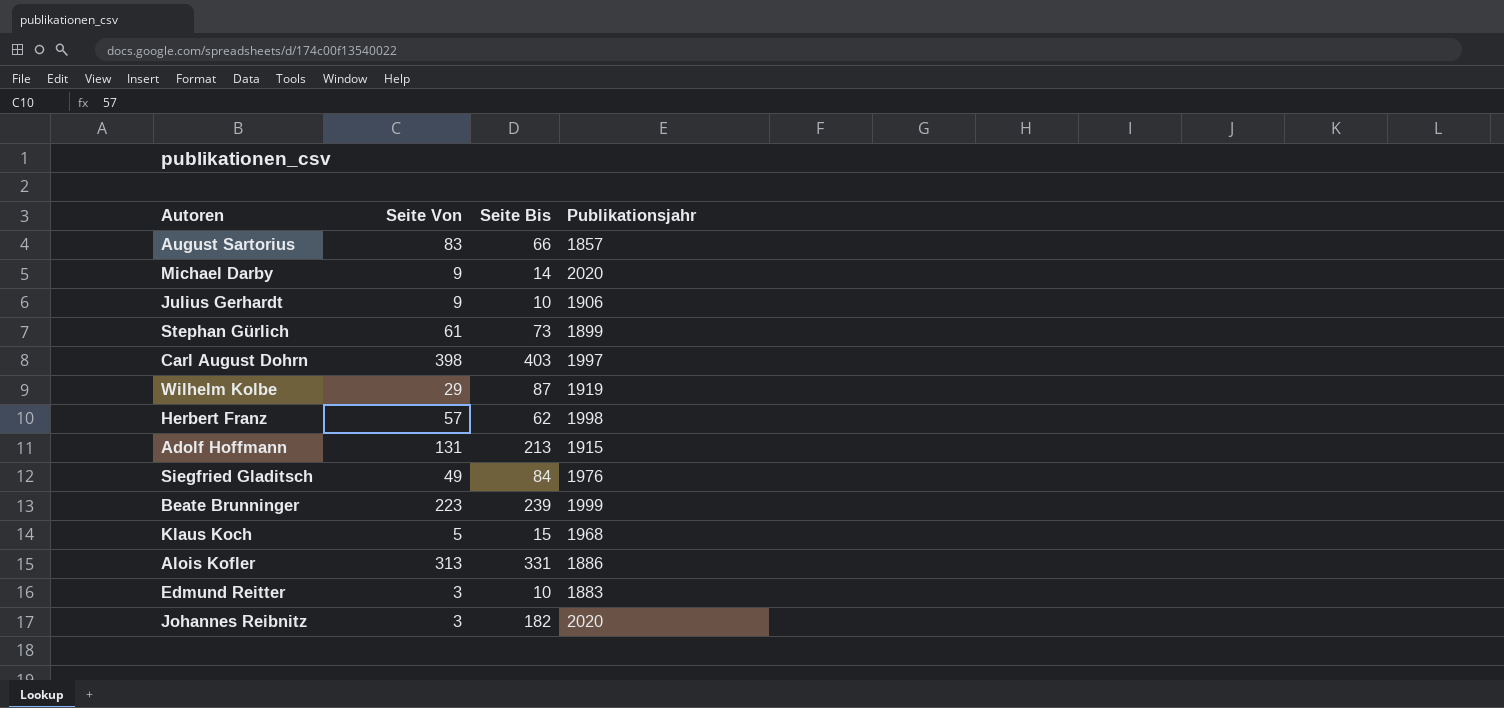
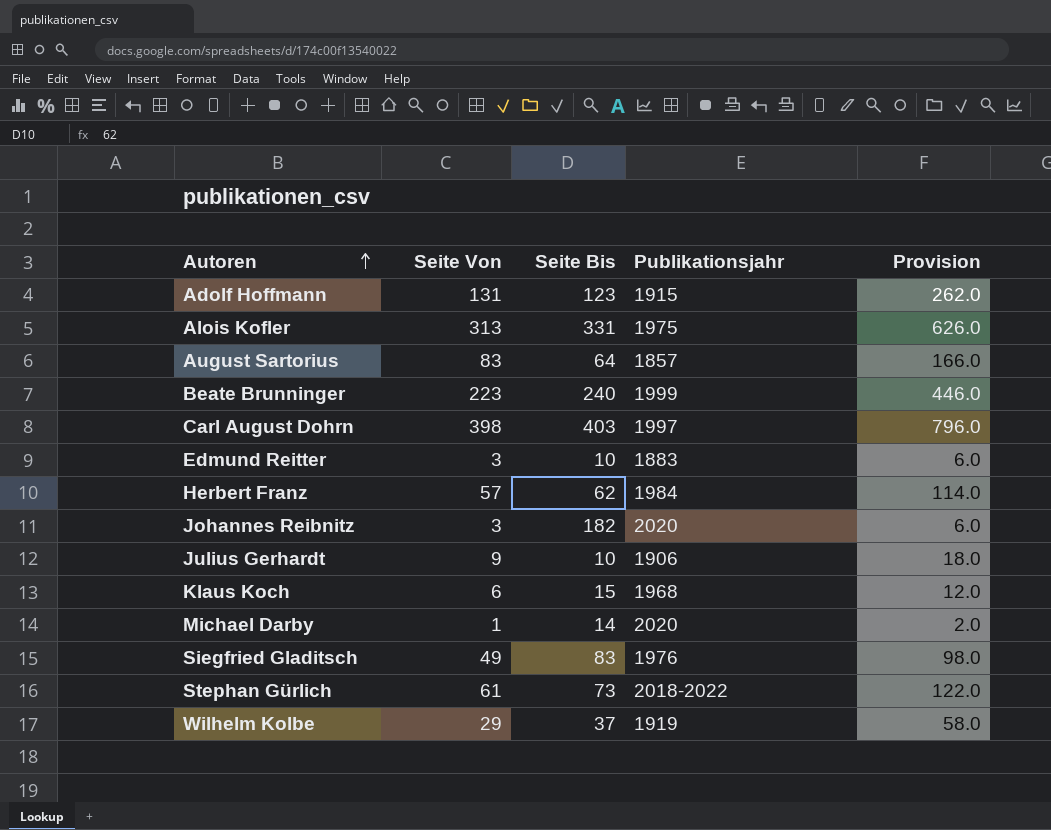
row order: none -> Autoren ascending
column Provision | formula: none -> [Seite Von] * 2
Adolf Hoffmann | Seite Bis: 213 -> 123
Alois Kofler | Publikationsjahr: 1886 -> 1975
August Sartorius | Seite Bis: 66 -> 64
Beate Brunninger | Seite Bis: 239 -> 240
Herbert Franz | Publikationsjahr: 1998 -> 1984
Klaus Koch | Seite Von: 5 -> 6
Michael Darby | Seite Von: 9 -> 1
Siegfried Gladitsch | Seite Bis: 84 -> 83
Stephan Gürlich | Publikationsjahr: 1899 -> 2018-2022
Wilhelm Kolbe | Seite Bis: 87 -> 37

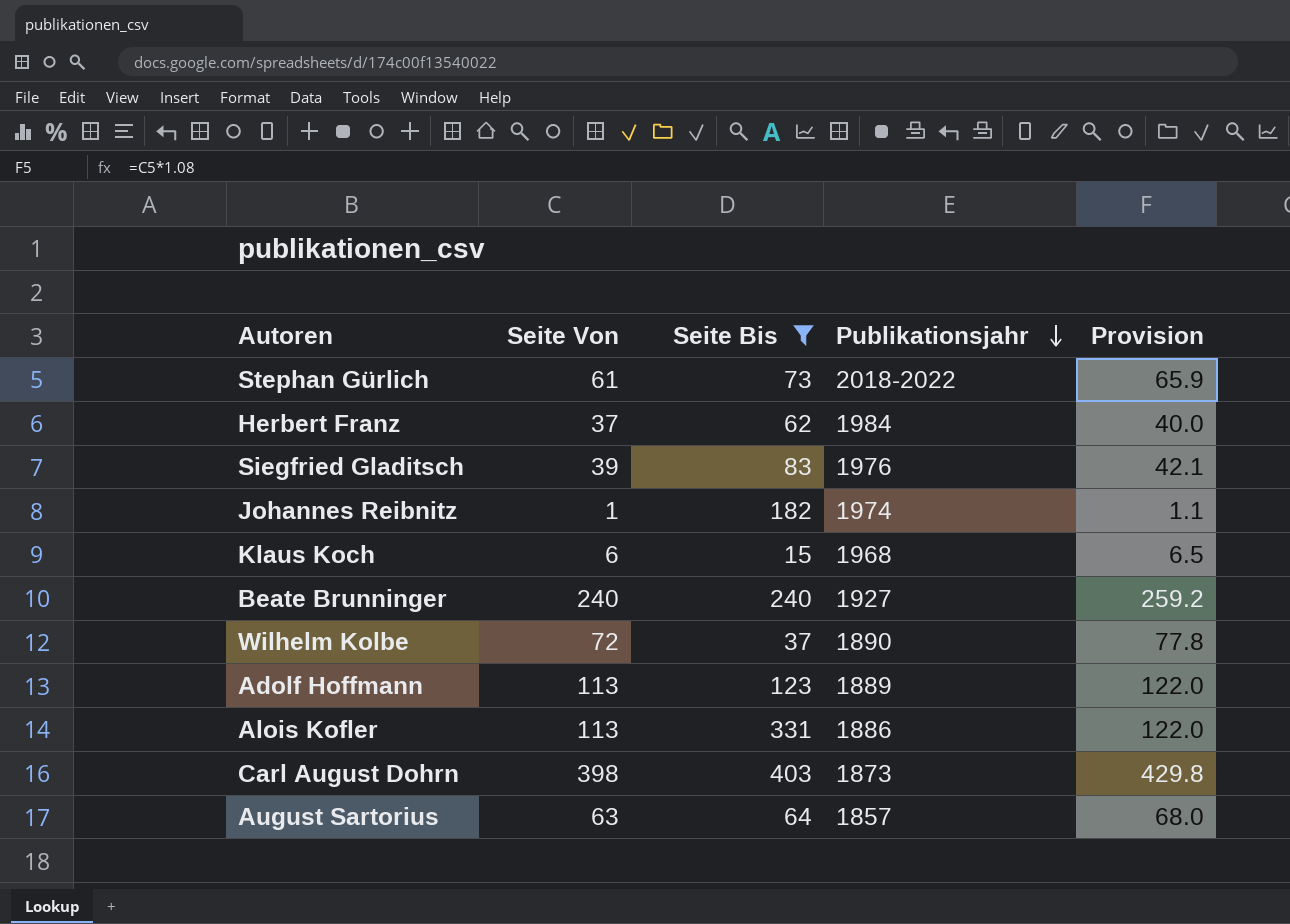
filter: none -> Seite Bis >= 15
row order: Autoren ascending -> Publikationsjahr descending
column Provision | formula: [Seite Von] * 2 -> [Seite Von] * 1.08
Herbert Franz | Seite Von: 57 -> 37
Siegfried Gladitsch | Seite Von: 49 -> 39
Johannes Reibnitz | Seite Von: 3 -> 1
Johannes Reibnitz | Publikationsjahr: 2020 -> 1974
Beate Brunninger | Seite Von: 223 -> 240
Beate Brunninger | Publikationsjahr: 1999 -> 1927
Wilhelm Kolbe | Seite Von: 29 -> 72
Wilhelm Kolbe | Publikationsjahr: 1919 -> 1890
Adolf Hoffmann | Seite Von: 131 -> 113
Adolf Hoffmann | Publikationsjahr: 1915 -> 1889
Alois Kofler | Seite Von: 313 -> 113
Alois Kofler | Publikationsjahr: 1975 -> 1886
Carl August Dohrn | Publikationsjahr: 1997 -> 1873
August Sartorius | Seite Von: 83 -> 63

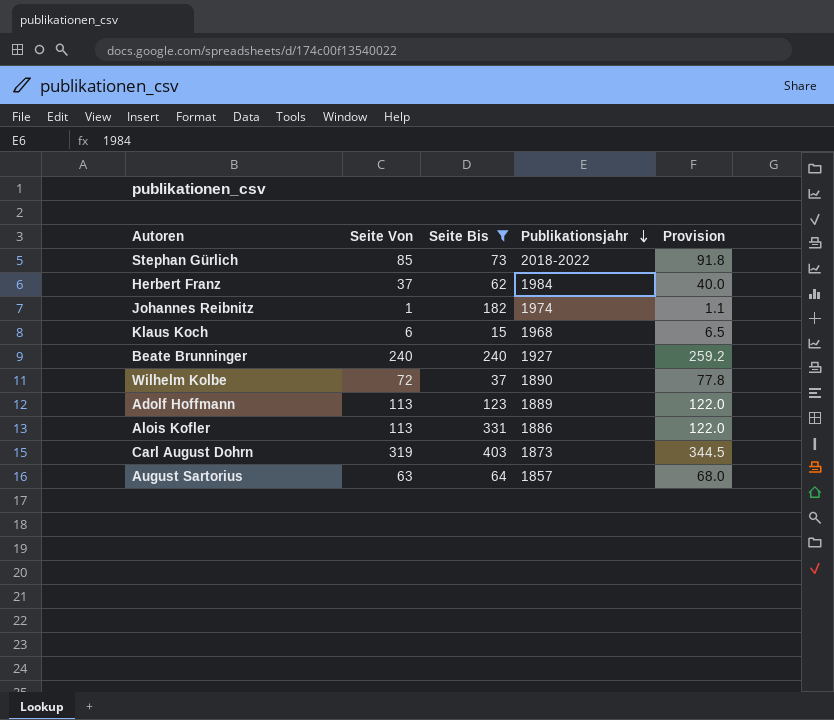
row Siegfried Gladitsch: 39 | 83 | 1976 | 42.1 -> none
Stephan Gürlich | Seite Von: 61 -> 85
Stephan Gürlich | Provision: 65.9 -> 91.8
Carl August Dohrn | Seite Von: 398 -> 319
Carl August Dohrn | Provision: 429.8 -> 344.5

